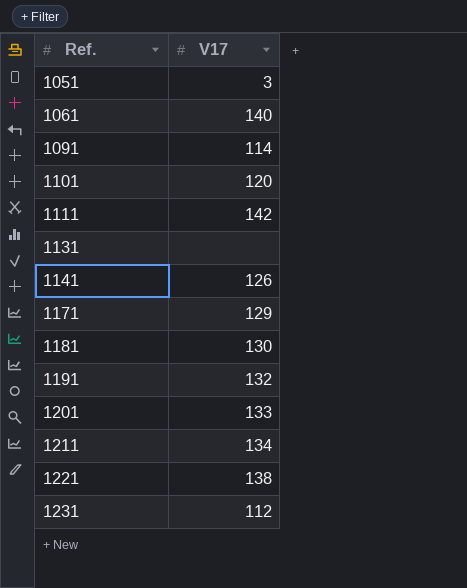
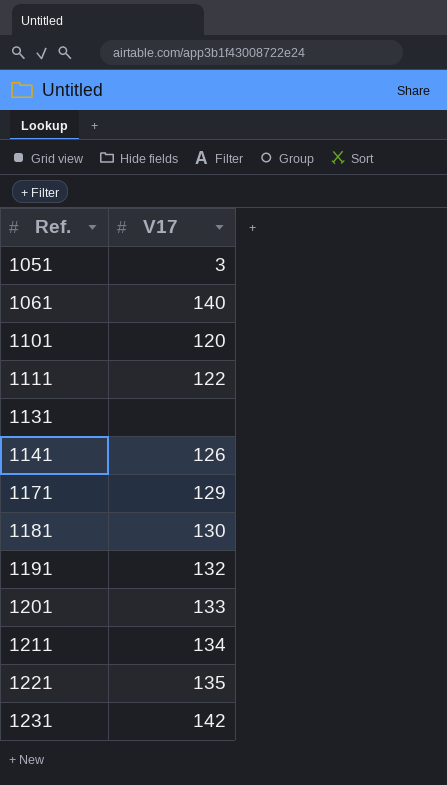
row 1091: 114 -> none
1111 | V17: 142 -> 122
1221 | V17: 138 -> 135
1231 | V17: 112 -> 142

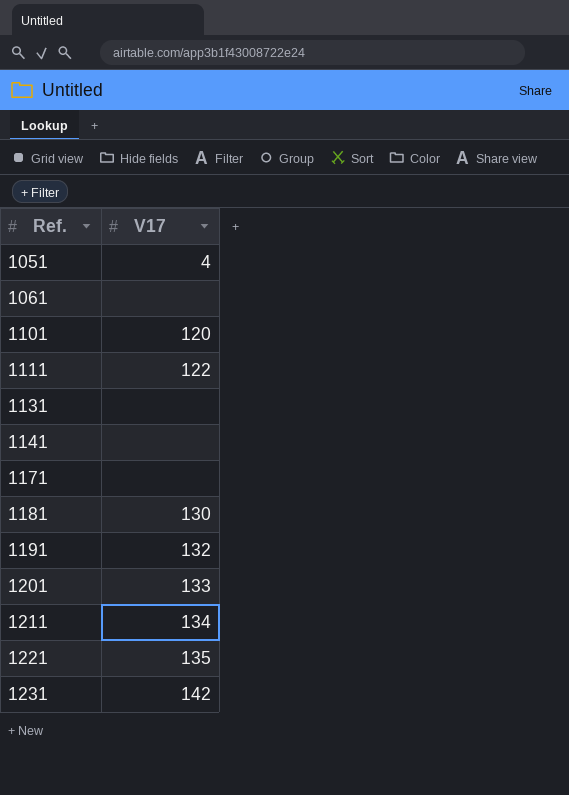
1051 | V17: 3 -> 4
1061 | V17: 140 -> none
1141 | V17: 126 -> none
1171 | V17: 129 -> none

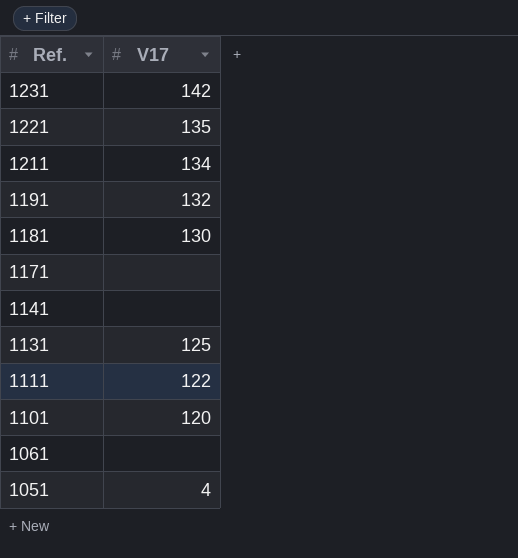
row order: Ref. ascending -> Ref. descending
row 1201: 133 -> none
1131 | V17: none -> 125

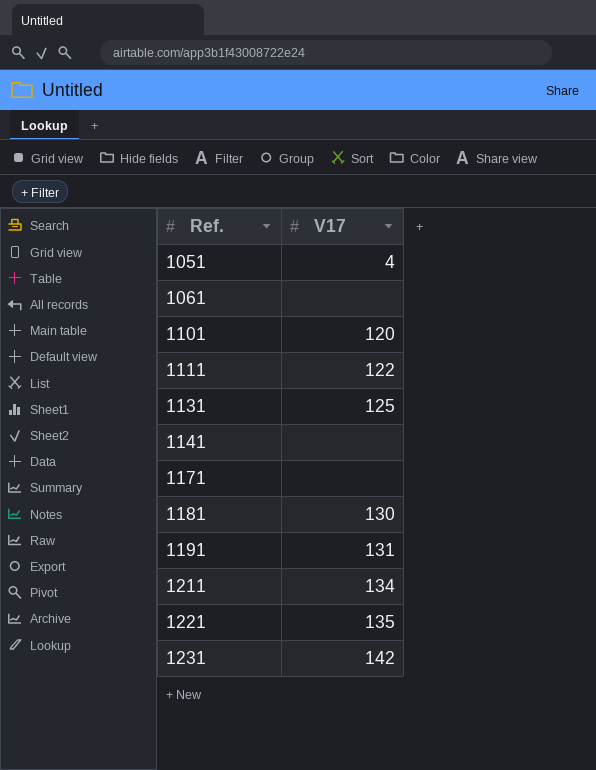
row order: Ref. descending -> Ref. ascending
1191 | V17: 132 -> 131

